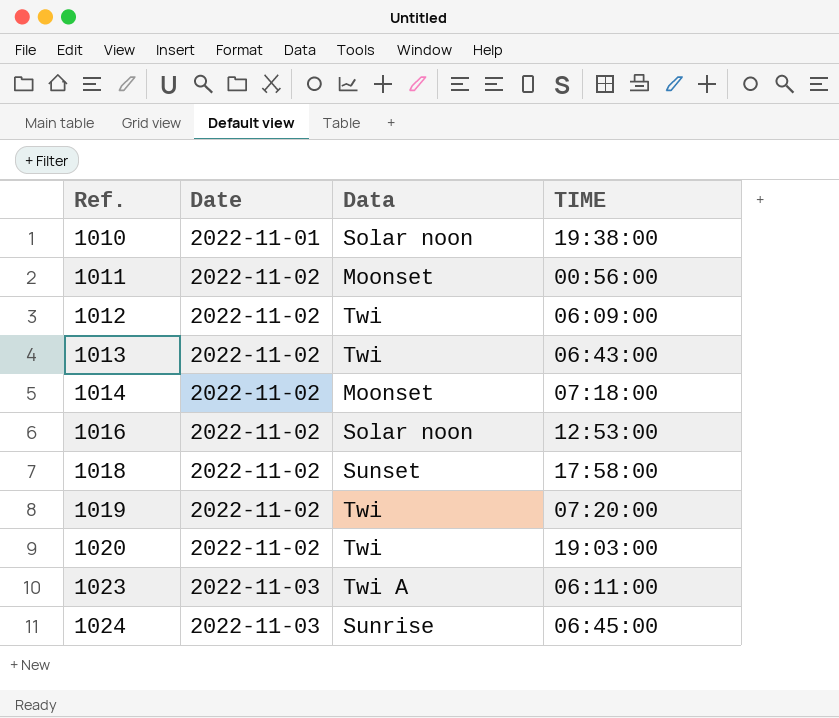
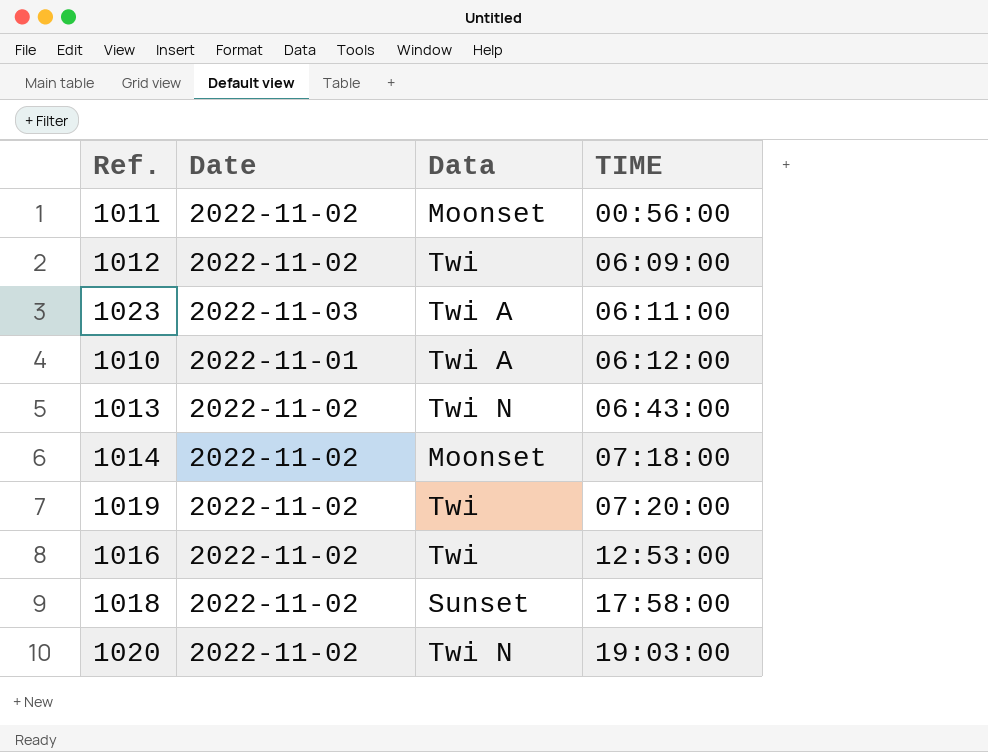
row order: Ref. ascending -> TIME ascending
row 1024: 2022-11-03 | Sunrise | 06:45:00 -> none
1010 | Data: Solar noon -> Twi A
1010 | TIME: 19:38:00 -> 06:12:00
1013 | Data: Twi -> Twi N
1016 | Data: Solar noon -> Twi
1020 | Data: Twi -> Twi N

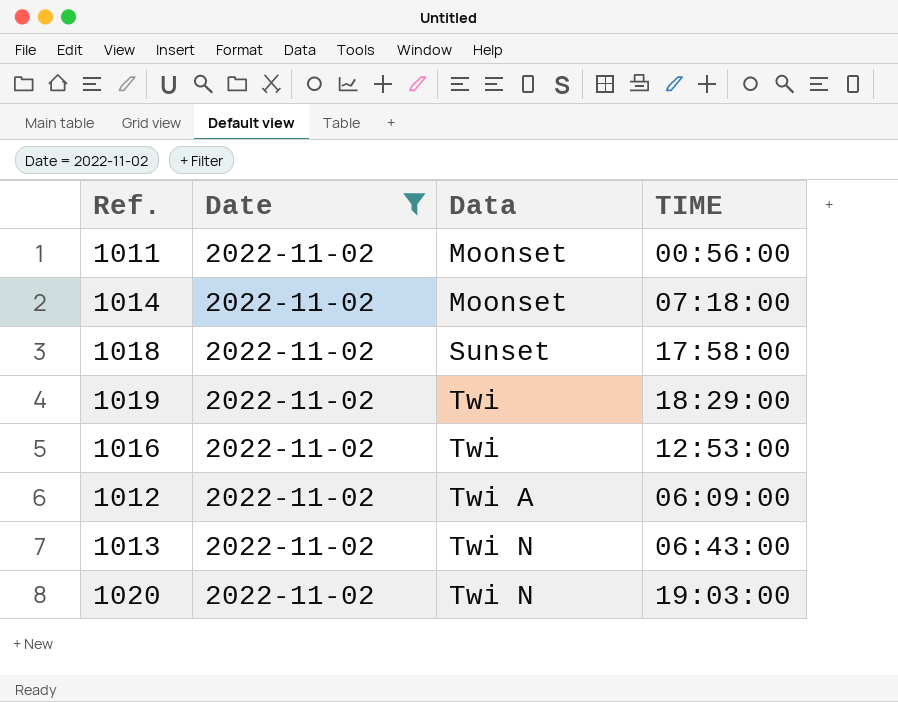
filter: none -> Date = 2022-11-02
row order: TIME ascending -> Data ascending
1019 | TIME: 07:20:00 -> 18:29:00
1012 | Data: Twi -> Twi A

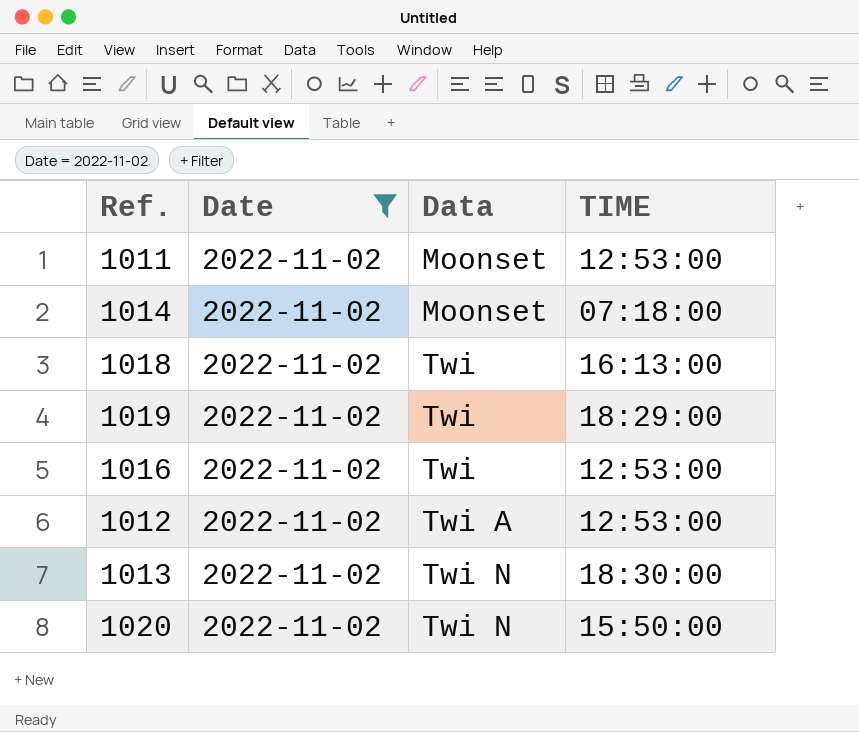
1011 | TIME: 00:56:00 -> 12:53:00
1018 | Data: Sunset -> Twi
1018 | TIME: 17:58:00 -> 16:13:00
1012 | TIME: 06:09:00 -> 12:53:00
1013 | TIME: 06:43:00 -> 18:30:00
1020 | TIME: 19:03:00 -> 15:50:00

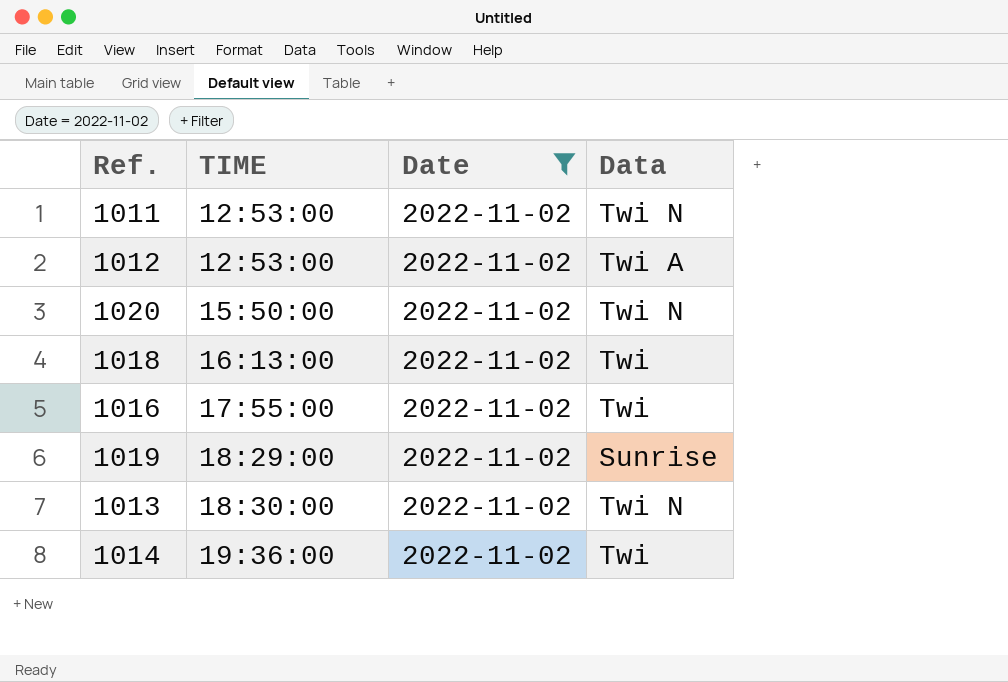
row order: Data ascending -> TIME ascending
column TIME | position: 4 -> 2
1011 | Data: Moonset -> Twi N
1016 | TIME: 12:53:00 -> 17:55:00
1019 | Data: Twi -> Sunrise
1014 | TIME: 07:18:00 -> 19:36:00
1014 | Data: Moonset -> Twi

